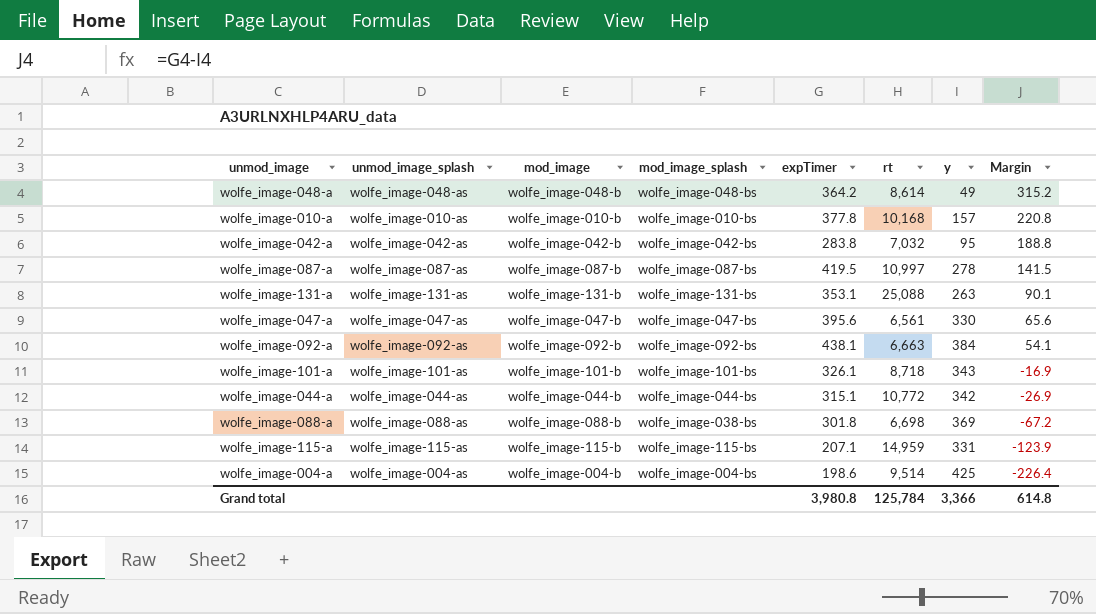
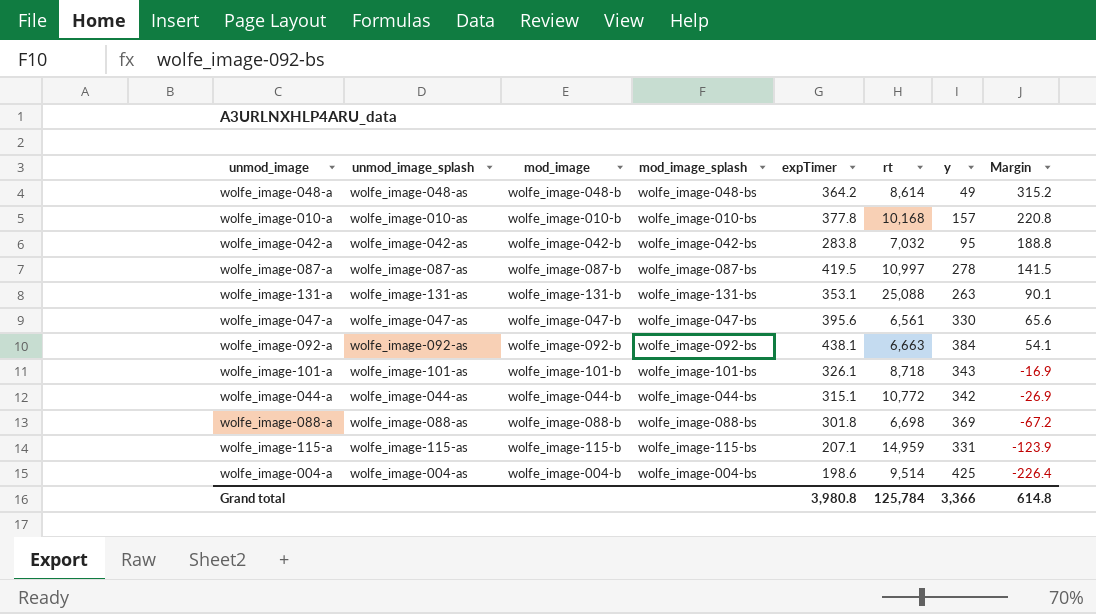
wolfe_image-088-a | mod_image_splash: wolfe_image-038-bs -> wolfe_image-088-bs

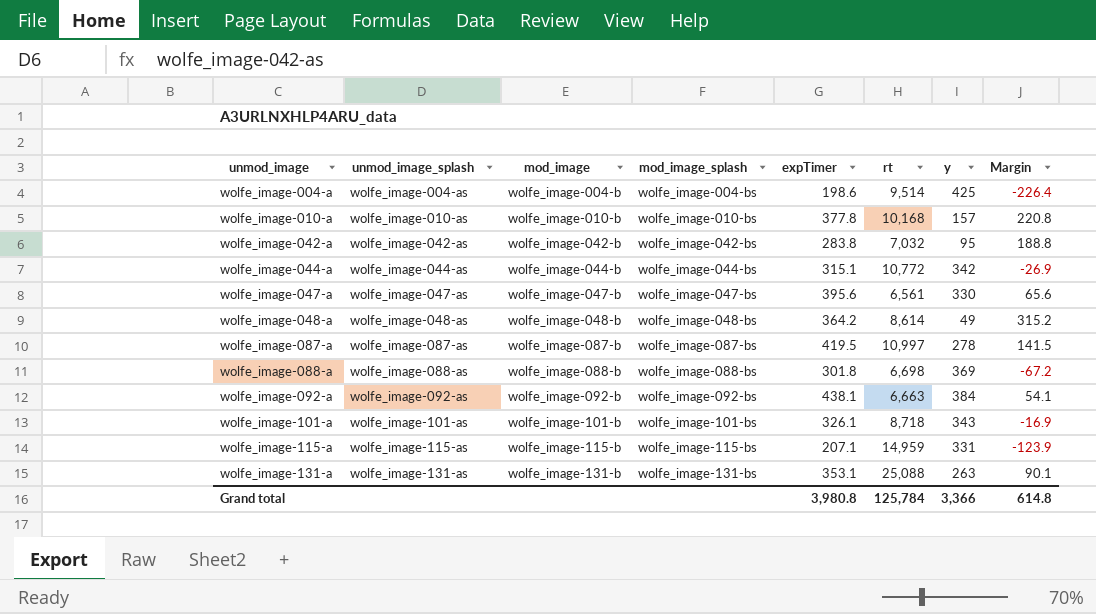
row order: Margin descending -> unmod_image ascending

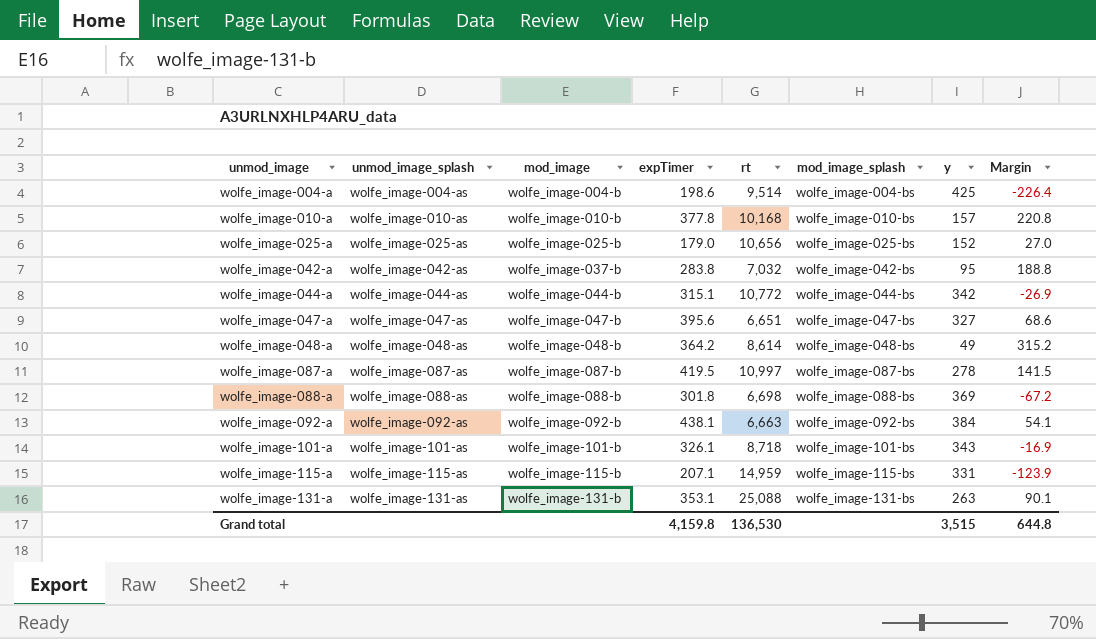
column mod_image_splash | position: 4 -> 6
row wolfe_image-025-a: none -> wolfe_image-025-as | wolfe_image-025-b | 179.0 | 10,656 | wolfe_image-025-bs | 152 | 27.0
wolfe_image-042-a | mod_image: wolfe_image-042-b -> wolfe_image-037-b
wolfe_image-047-a | rt: 6,561 -> 6,651
wolfe_image-047-a | y: 330 -> 327
wolfe_image-047-a | Margin: 65.6 -> 68.6
Grand total | expTimer: 3,980.8 -> 4,159.8
Grand total | rt: 125,784 -> 136,530
Grand total | y: 3,366 -> 3,515
Grand total | Margin: 614.8 -> 644.8

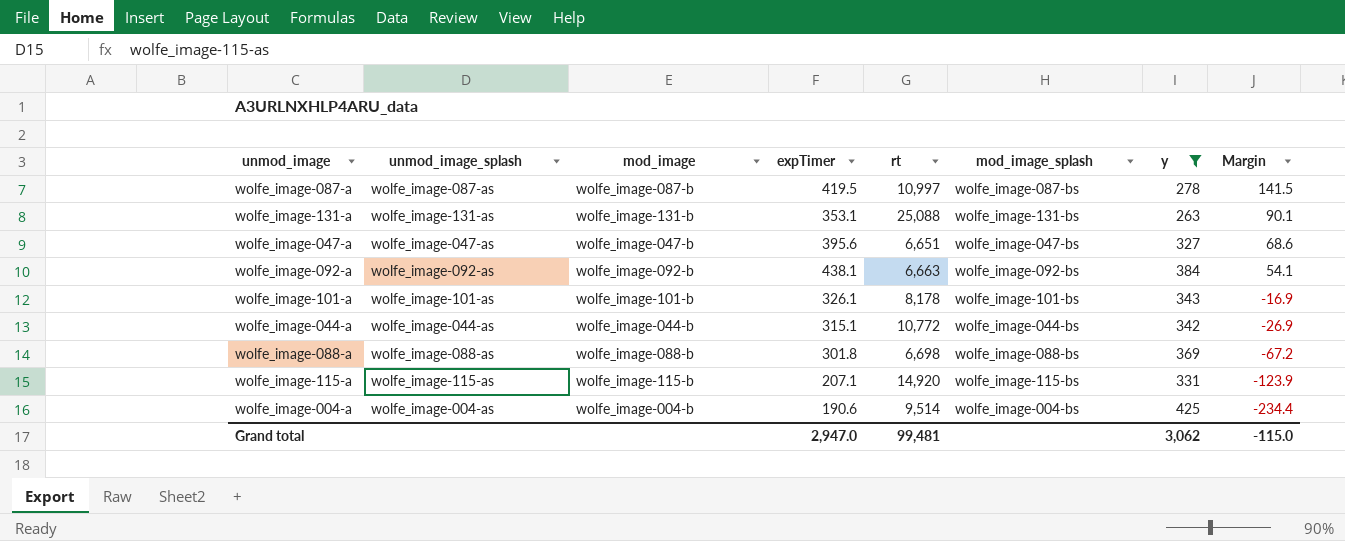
filter: none -> y >= 263
row order: unmod_image ascending -> Margin descending
wolfe_image-101-a | rt: 8,718 -> 8,178
wolfe_image-115-a | rt: 14,959 -> 14,920
wolfe_image-004-a | expTimer: 198.6 -> 190.6
wolfe_image-004-a | Margin: -226.4 -> -234.4
Grand total | expTimer: 4,159.8 -> 2,947.0
Grand total | rt: 136,530 -> 99,481
Grand total | y: 3,515 -> 3,062
Grand total | Margin: 644.8 -> -115.0

